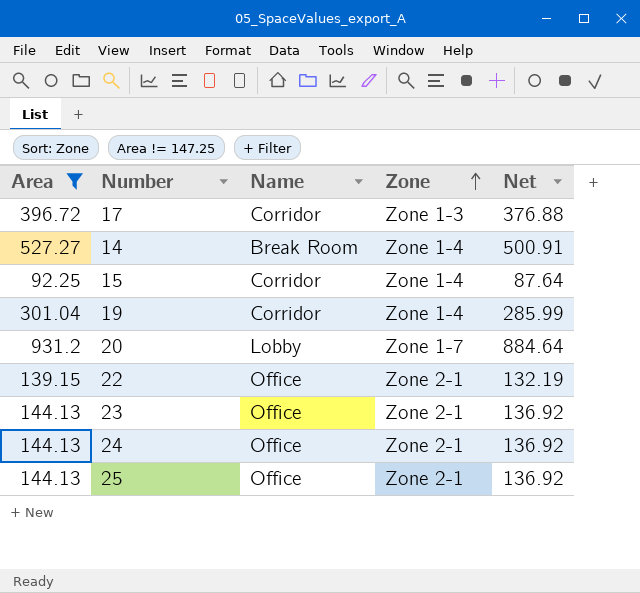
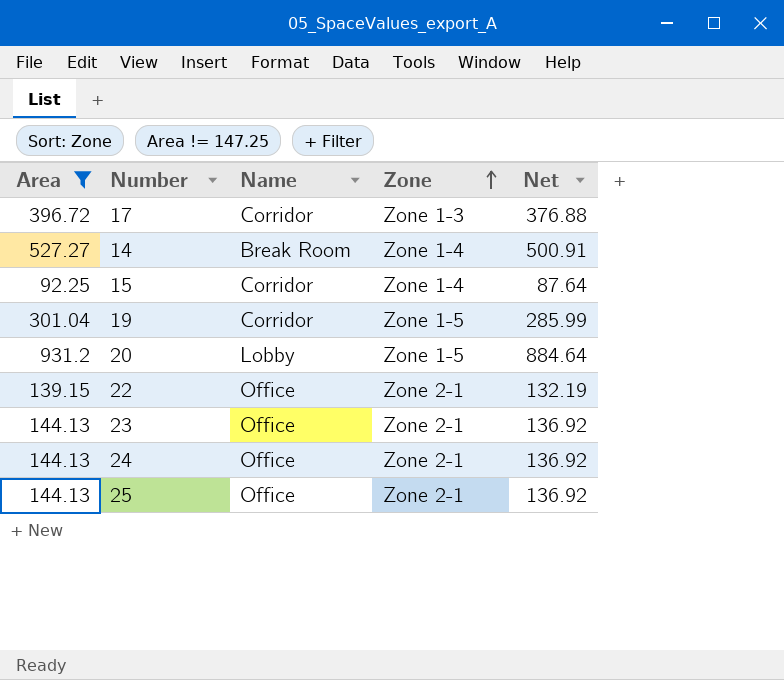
19 | Zone: Zone 1-4 -> Zone 1-5
20 | Zone: Zone 1-7 -> Zone 1-5

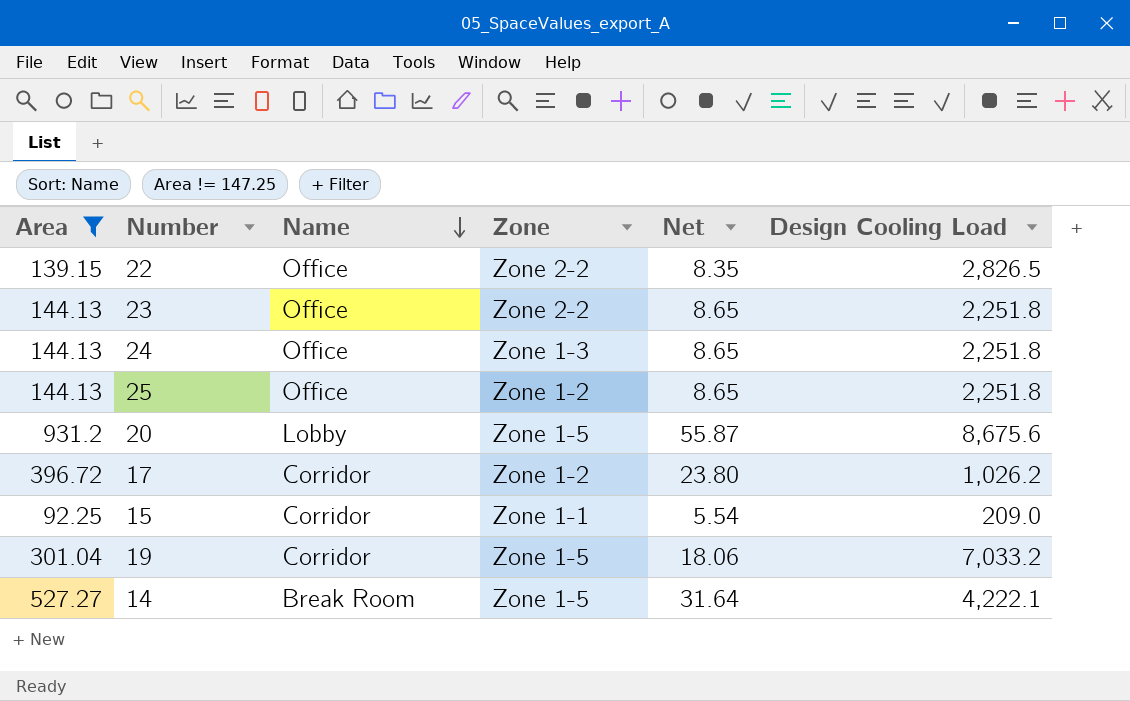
row order: Zone ascending -> Name descending
column Net | formula: [Area] * 0.95 -> [Area] * 0.06
column Design Cooling Load | position: none -> 6
22 | Zone: Zone 2-1 -> Zone 2-2
23 | Zone: Zone 2-1 -> Zone 2-2
24 | Zone: Zone 2-1 -> Zone 1-3
25 | Zone: Zone 2-1 -> Zone 1-2
17 | Zone: Zone 1-3 -> Zone 1-2
15 | Zone: Zone 1-4 -> Zone 1-1
14 | Zone: Zone 1-4 -> Zone 1-5

